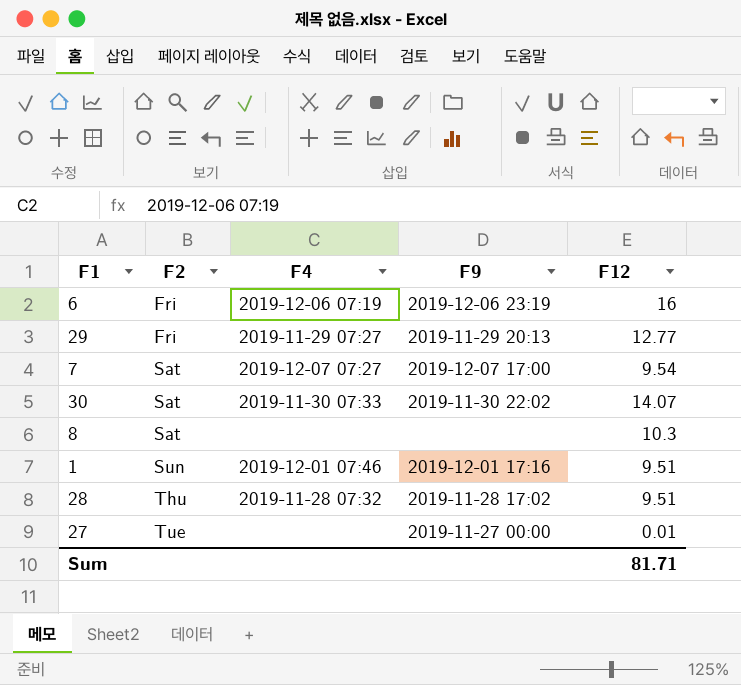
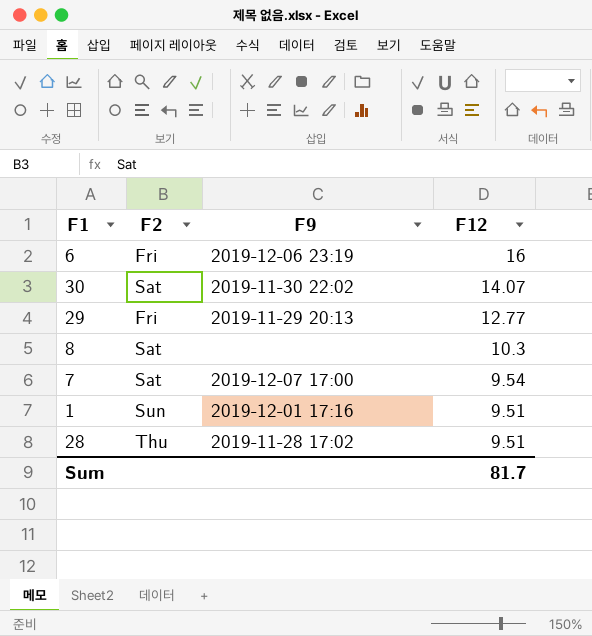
row order: F2 ascending -> F12 descending
column F4 | position: 3 -> none
row 27: Tue | none | 2019-11-27 00:00 | 0.01 -> none
Sum | F12: 81.71 -> 81.7

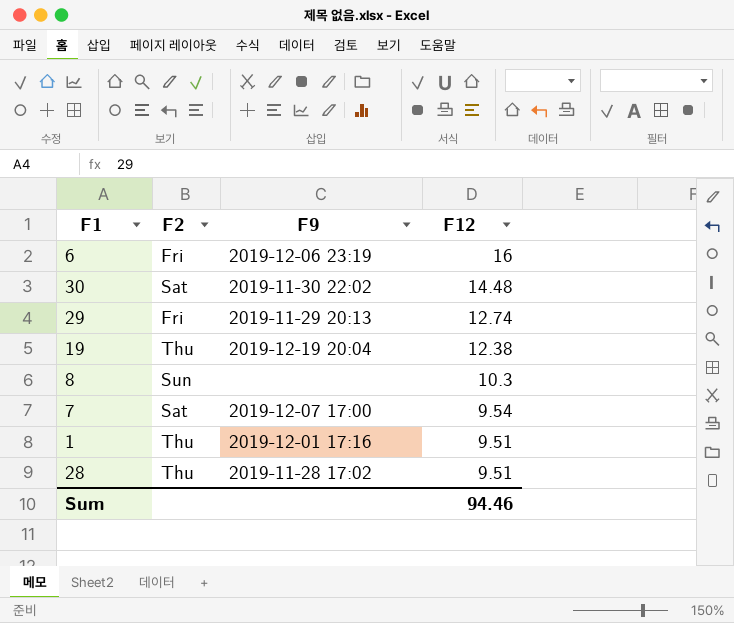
30 | F12: 14.07 -> 14.48
29 | F12: 12.77 -> 12.74
row 19: none -> Thu | 2019-12-19 20:04 | 12.38
8 | F2: Sat -> Sun
1 | F2: Sun -> Thu
Sum | F12: 81.7 -> 94.46

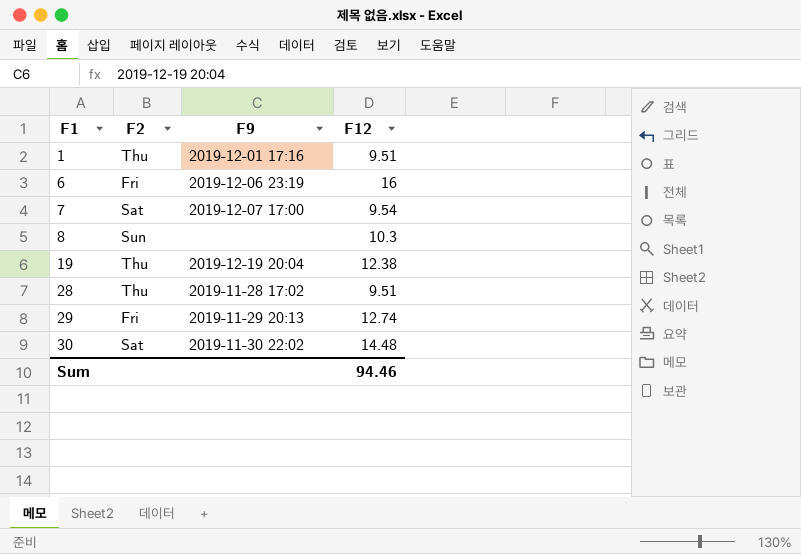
row order: F12 descending -> F1 ascending

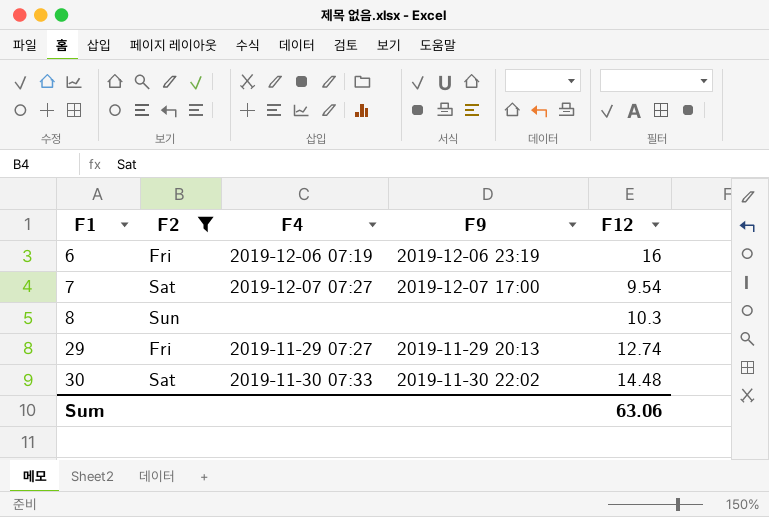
filter: none -> F2 != Thu
column F4 | position: none -> 3
Sum | F12: 94.46 -> 63.06

